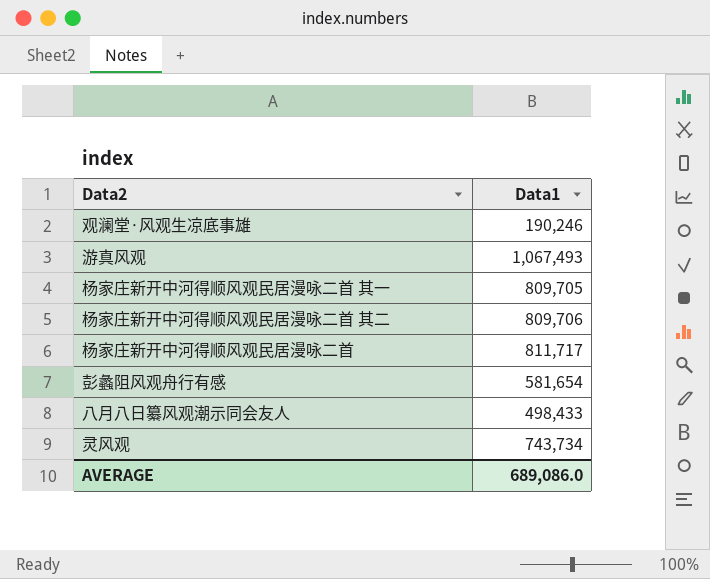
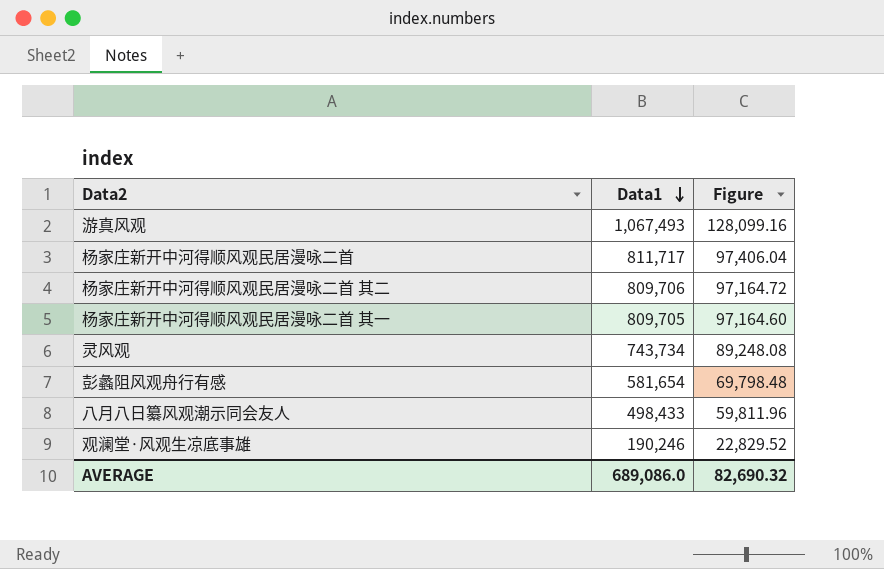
row order: none -> Data1 descending
column Figure | formula: none -> [Data1] * 0.12

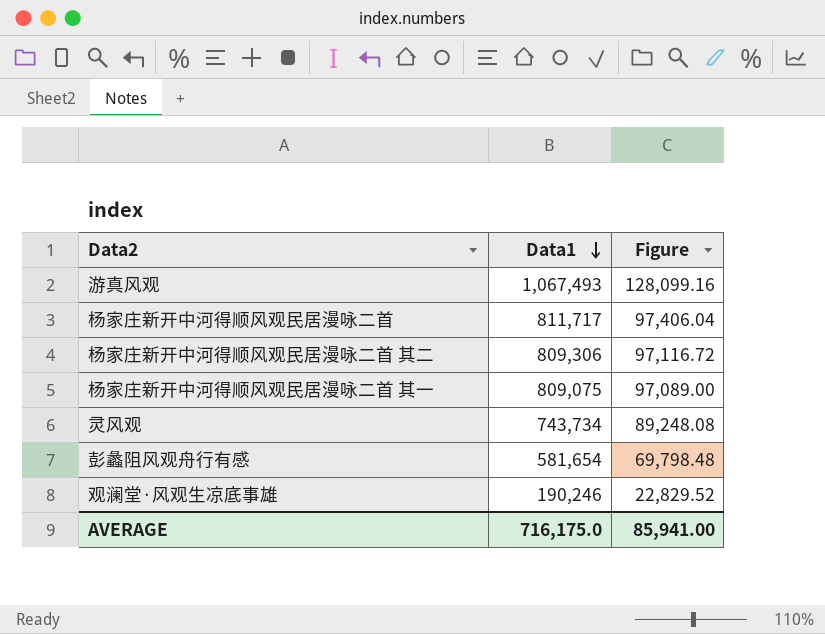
row 八月八日纂风观潮示同会友人: 498,433 | 59,811.96 -> none
杨家庄新开中河得顺风观民居漫咏二首 其二 | Data1: 809,706 -> 809,306
杨家庄新开中河得顺风观民居漫咏二首 其二 | Figure: 97,164.72 -> 97,116.72
杨家庄新开中河得顺风观民居漫咏二首 其一 | Data1: 809,705 -> 809,075
杨家庄新开中河得顺风观民居漫咏二首 其一 | Figure: 97,164.60 -> 97,089.00
AVERAGE | Data1: 689,086.0 -> 716,175.0
AVERAGE | Figure: 82,690.32 -> 85,941.00

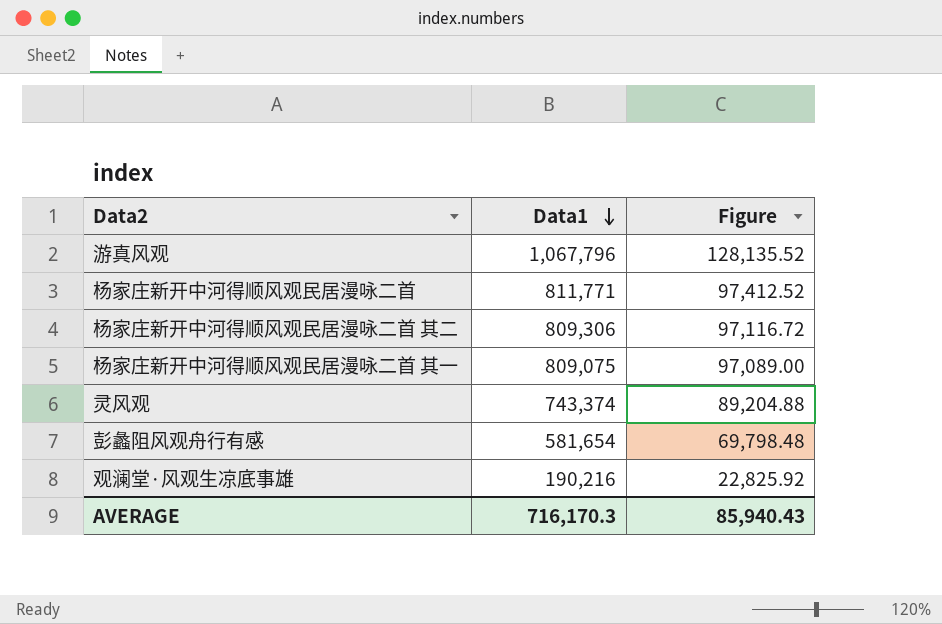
游真风观 | Data1: 1,067,493 -> 1,067,796
游真风观 | Figure: 128,099.16 -> 128,135.52
杨家庄新开中河得顺风观民居漫咏二首 | Data1: 811,717 -> 811,771
杨家庄新开中河得顺风观民居漫咏二首 | Figure: 97,406.04 -> 97,412.52
灵风观 | Data1: 743,734 -> 743,374
灵风观 | Figure: 89,248.08 -> 89,204.88
观澜堂·风观生凉底事雄 | Data1: 190,246 -> 190,216
观澜堂·风观生凉底事雄 | Figure: 22,829.52 -> 22,825.92
AVERAGE | Data1: 716,175.0 -> 716,170.3
AVERAGE | Figure: 85,941.00 -> 85,940.43

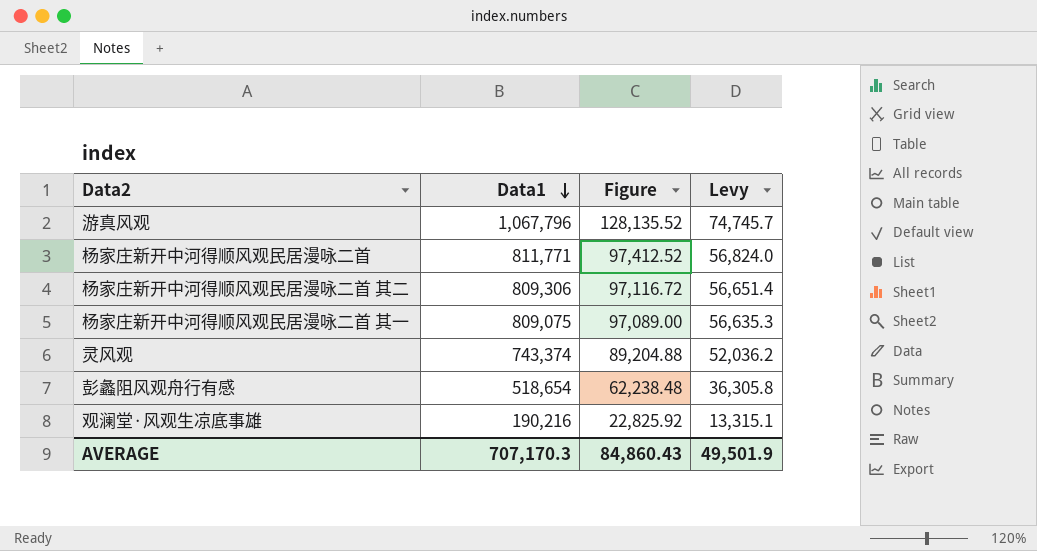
column Levy | formula: none -> [Data1] * 0.07
彭蠡阻风观舟行有感 | Data1: 581,654 -> 518,654
彭蠡阻风观舟行有感 | Figure: 69,798.48 -> 62,238.48
AVERAGE | Data1: 716,170.3 -> 707,170.3
AVERAGE | Figure: 85,940.43 -> 84,860.43

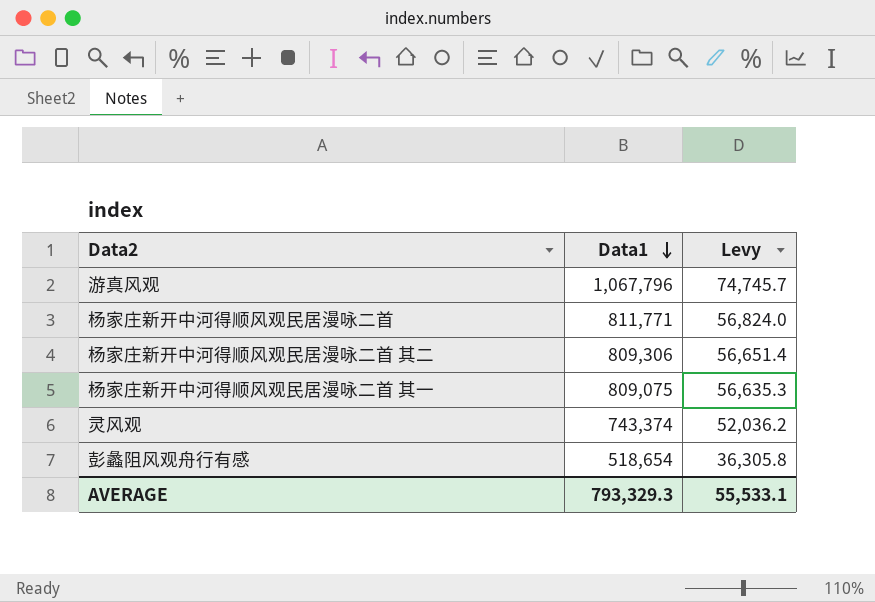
column Figure | formula: [Data1] * 0.12 -> none
row 观澜堂·风观生凉底事雄: 190,216 | 22,825.92 | 13,315.1 -> none
AVERAGE | Data1: 707,170.3 -> 793,329.3
AVERAGE | Levy: 49,501.9 -> 55,533.1

